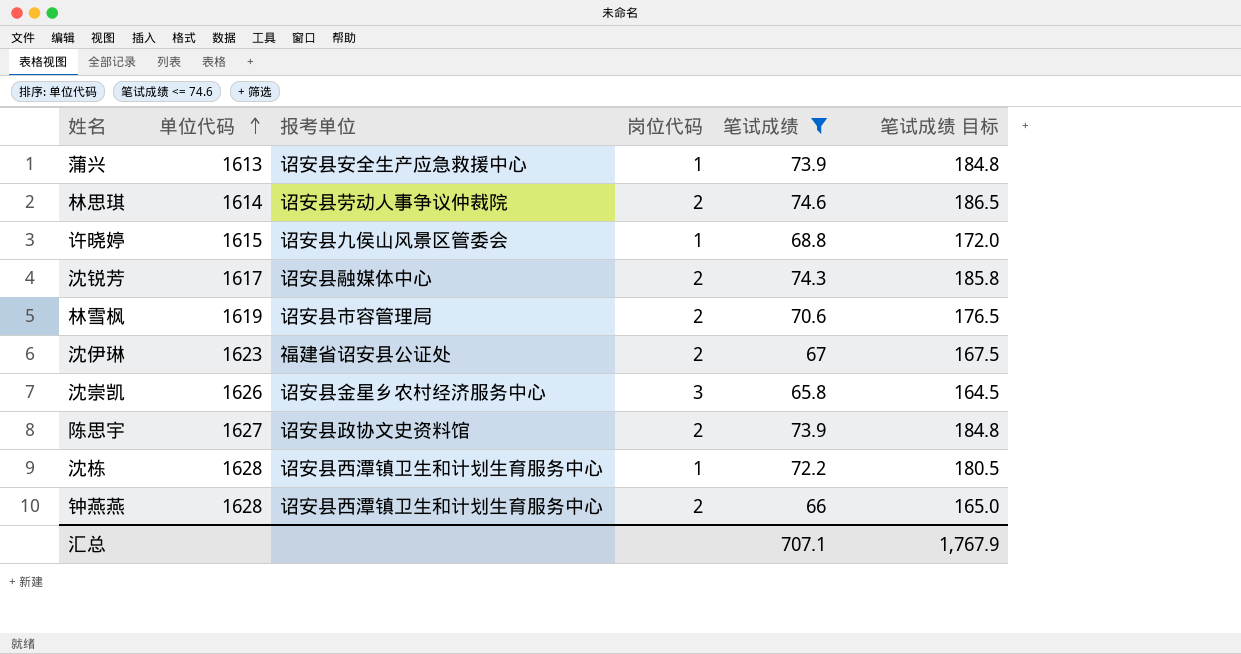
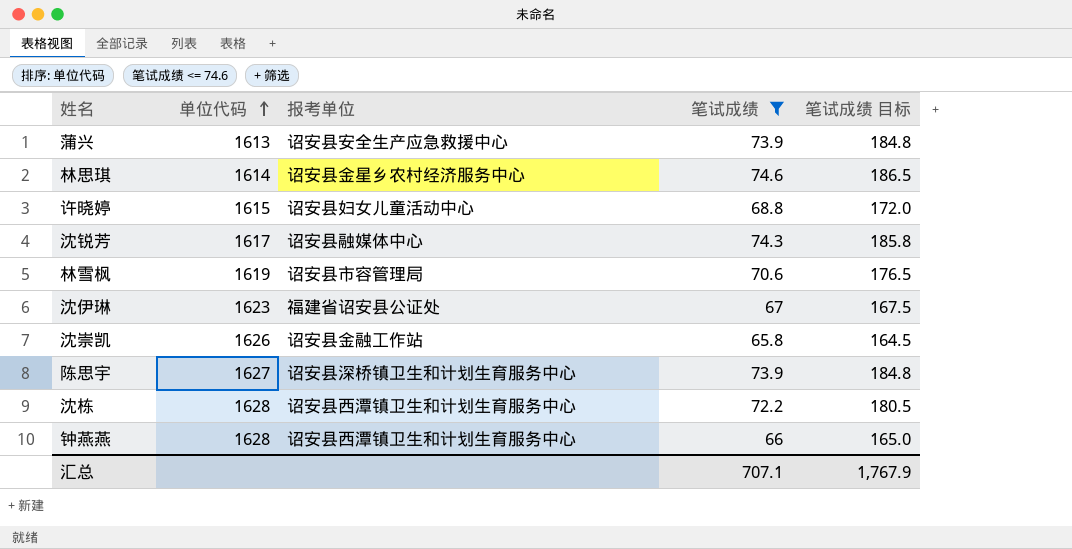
column 岗位代码 | position: 4 -> none
林思琪 | 报考单位: 诏安县劳动人事争议仲裁院 -> 诏安县金星乡农村经济服务中心
许晓婷 | 报考单位: 诏安县九侯山风景区管委会 -> 诏安县妇女儿童活动中心
沈崇凯 | 报考单位: 诏安县金星乡农村经济服务中心 -> 诏安县金融工作站
陈思宇 | 报考单位: 诏安县政协文史资料馆 -> 诏安县深桥镇卫生和计划生育服务中心

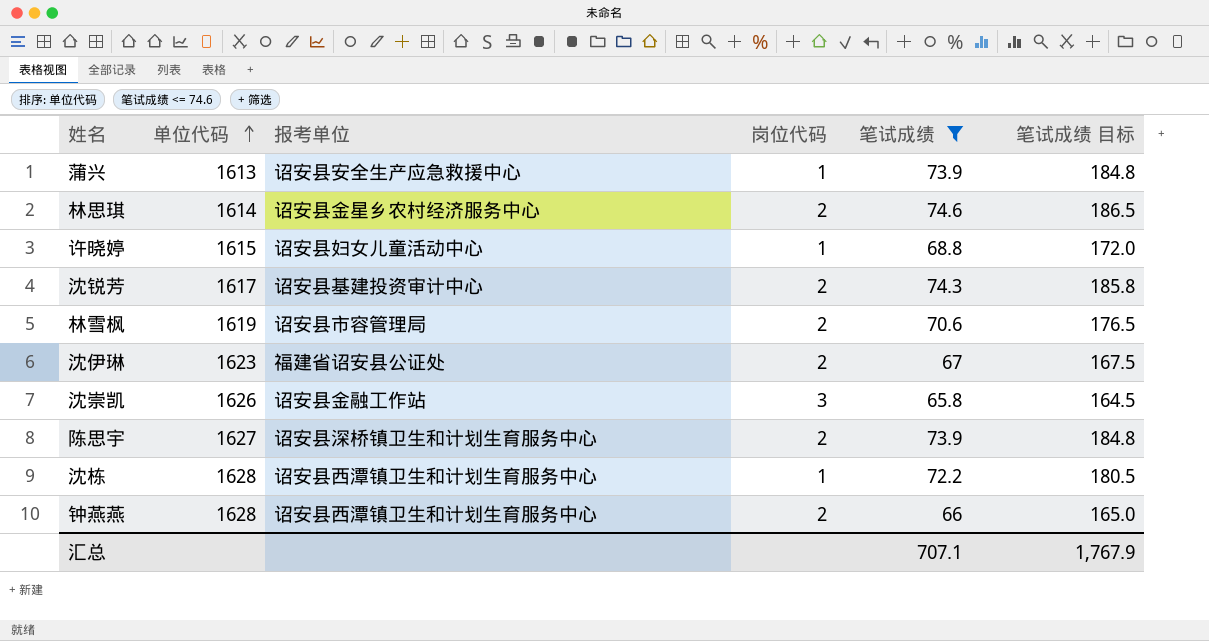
column 岗位代码 | position: none -> 4
沈锐芳 | 报考单位: 诏安县融媒体中心 -> 诏安县基建投资审计中心

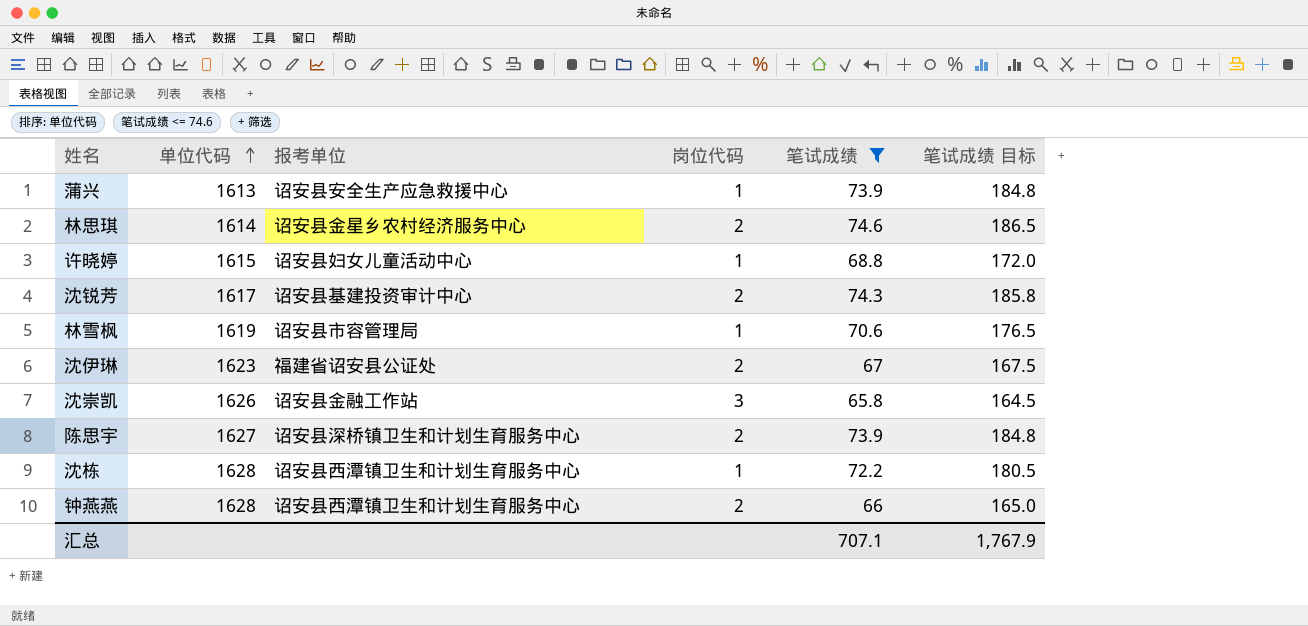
林雪枫 | 岗位代码: 2 -> 1

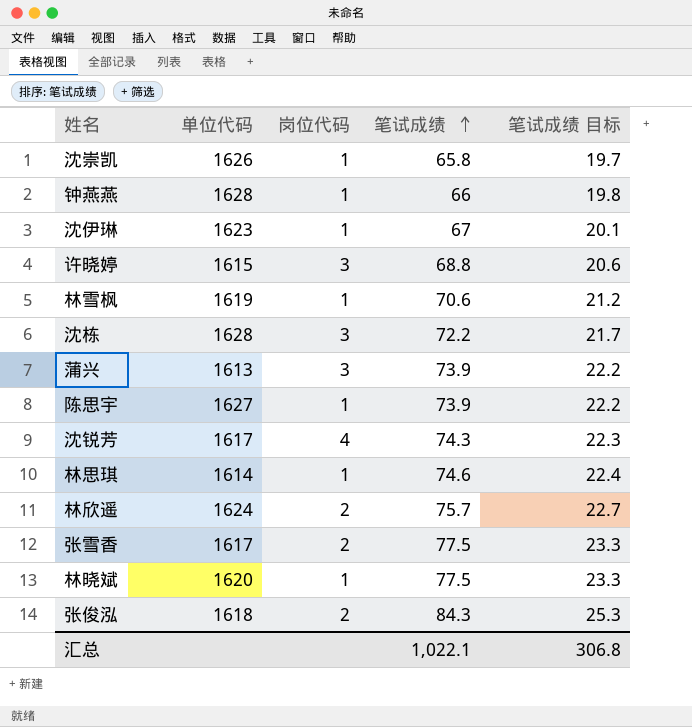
filter: 笔试成绩 <= 74.6 -> none
row order: 单位代码 ascending -> 笔试成绩 ascending
column 报考单位 | position: 3 -> none
column 笔试成绩 目标 | formula: [笔试成绩] * 2.5 -> [笔试成绩] * 0.3
沈崇凯 | 岗位代码: 3 -> 1
钟燕燕 | 岗位代码: 2 -> 1
沈伊琳 | 岗位代码: 2 -> 1
许晓婷 | 岗位代码: 1 -> 3
沈栋 | 岗位代码: 1 -> 3
蒲兴 | 岗位代码: 1 -> 3
陈思宇 | 岗位代码: 2 -> 1
沈锐芳 | 岗位代码: 2 -> 4
林思琪 | 岗位代码: 2 -> 1
汇总 | 笔试成绩: 707.1 -> 1,022.1
汇总 | 笔试成绩 目标: 1,767.9 -> 306.8

